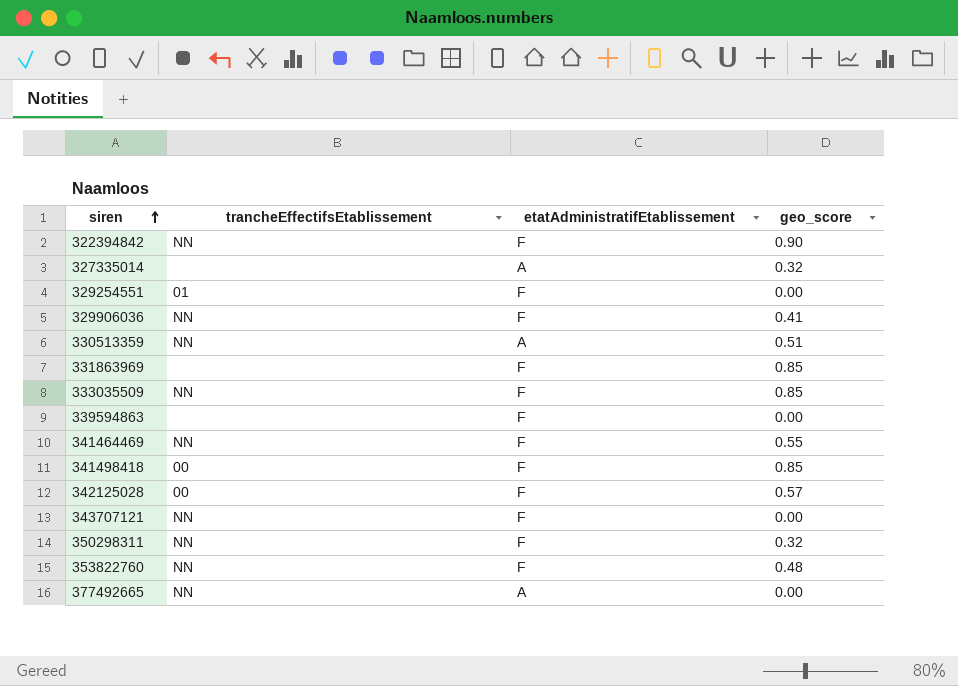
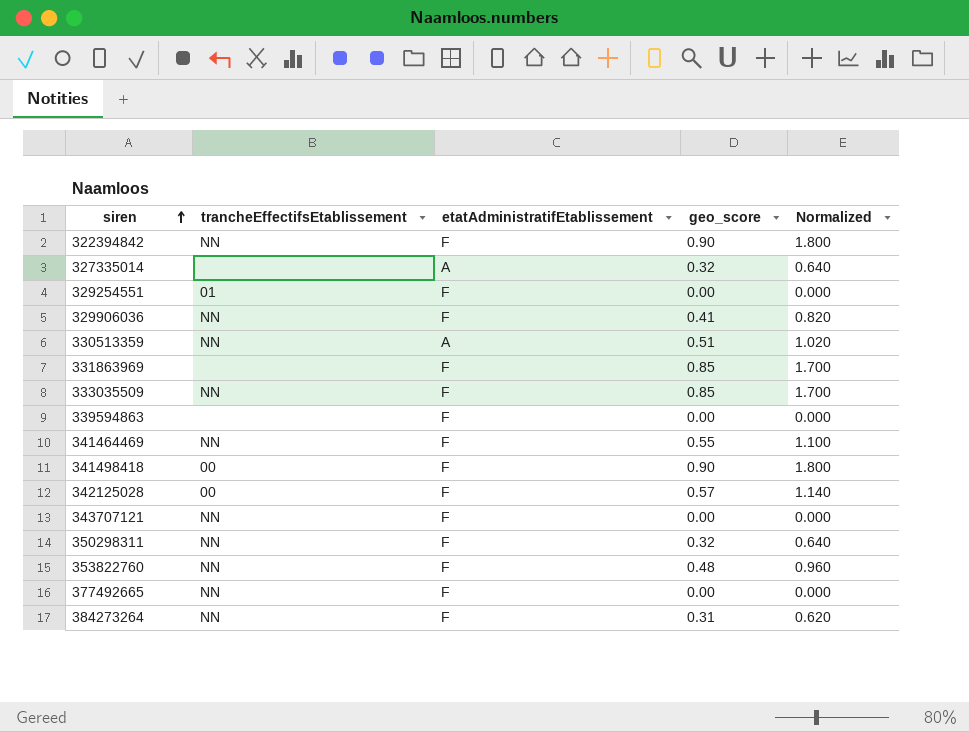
column Normalized | formula: none -> [geo_score] * 2
341498418 | geo_score: 0.85 -> 0.90
377492665 | etatAdministratifEtablissement: A -> F
row 384273264: none -> NN | F | 0.31 | 0.620

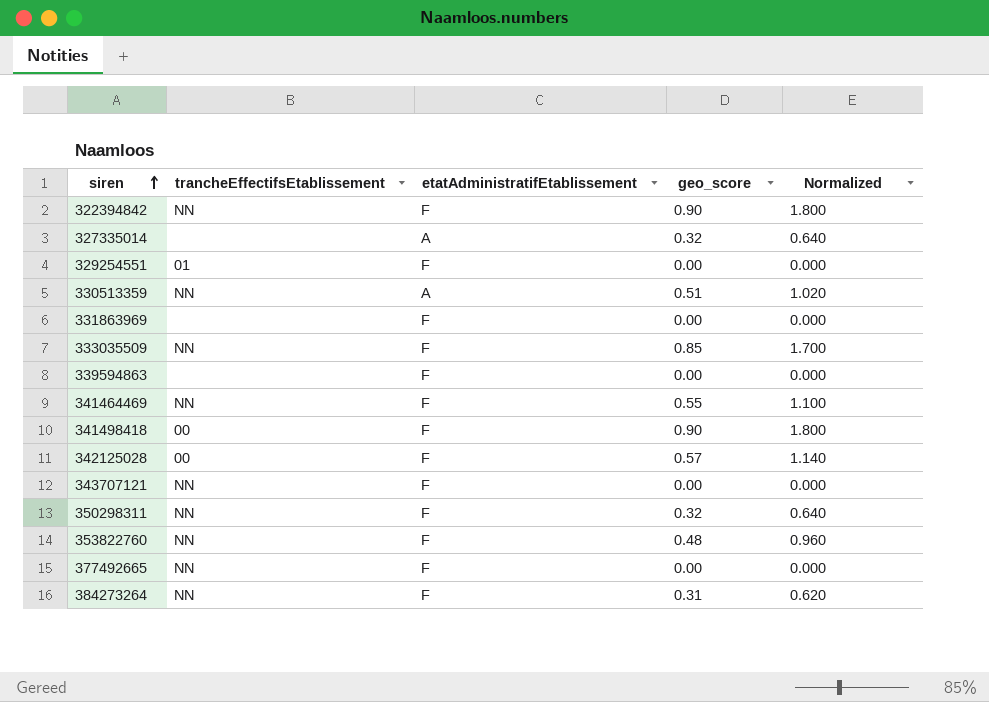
row 329906036: NN | F | 0.41 | 0.820 -> none
331863969 | geo_score: 0.85 -> 0.00
331863969 | Normalized: 1.700 -> 0.000

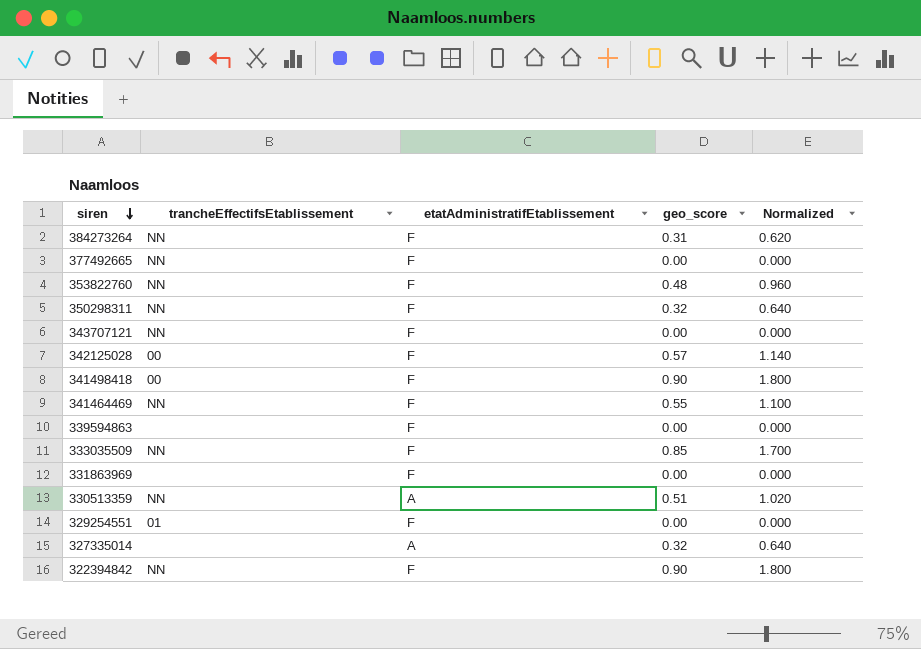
row order: siren ascending -> siren descending

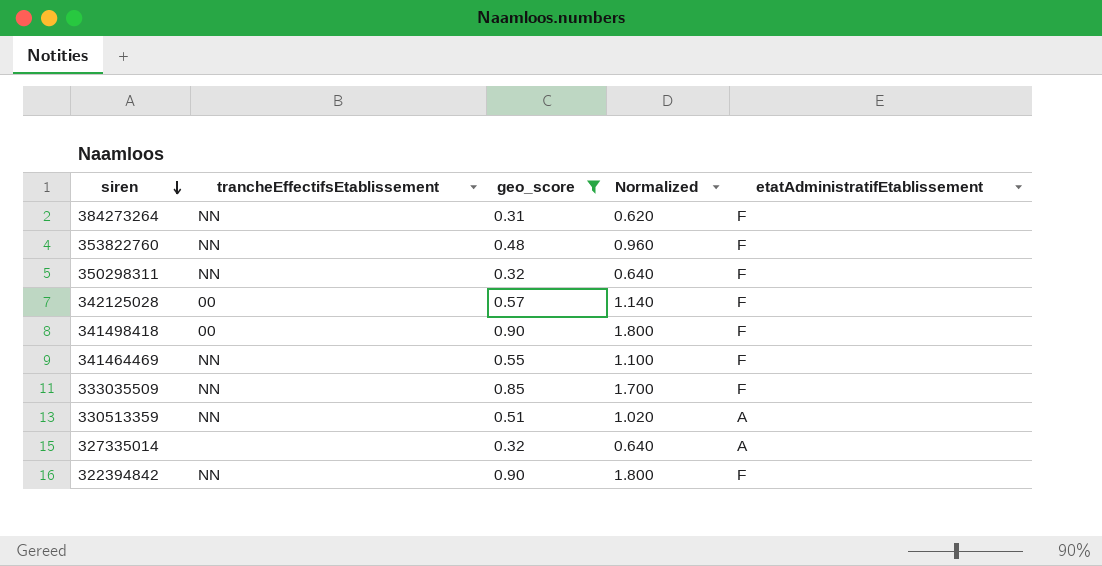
filter: none -> geo_score != 0.00
column etatAdministratifEtablissement | position: 3 -> 5

